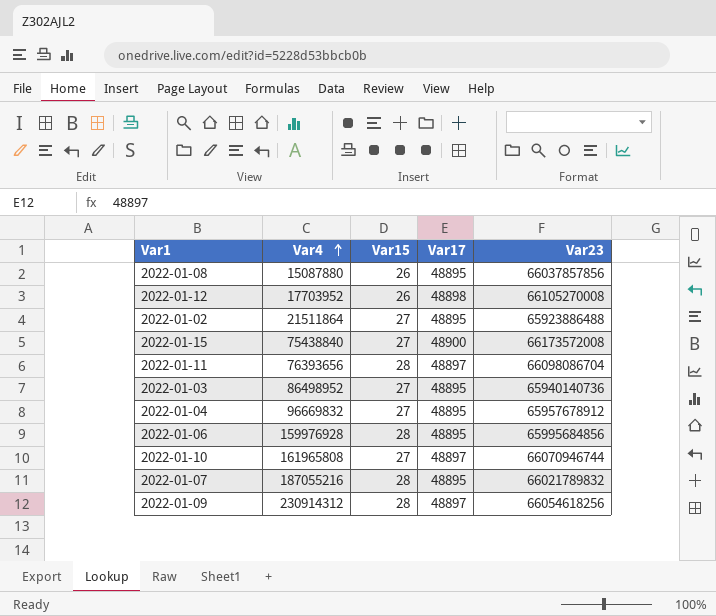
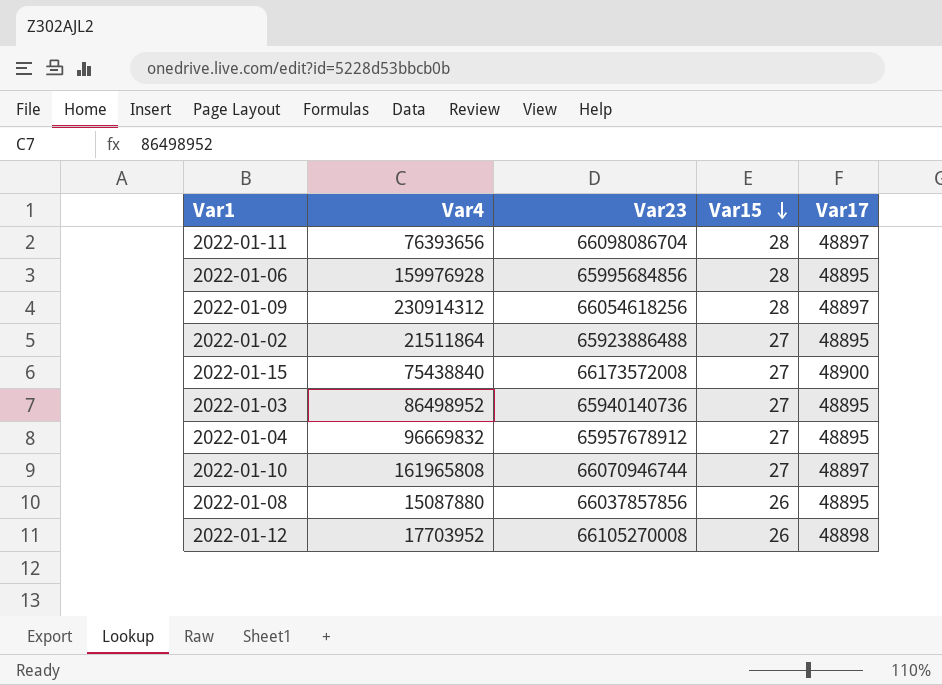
row order: Var4 ascending -> Var15 descending
column Var23 | position: 5 -> 3
row 2022-01-07: 187055216 | 28 | 48895 | 66021789832 -> none

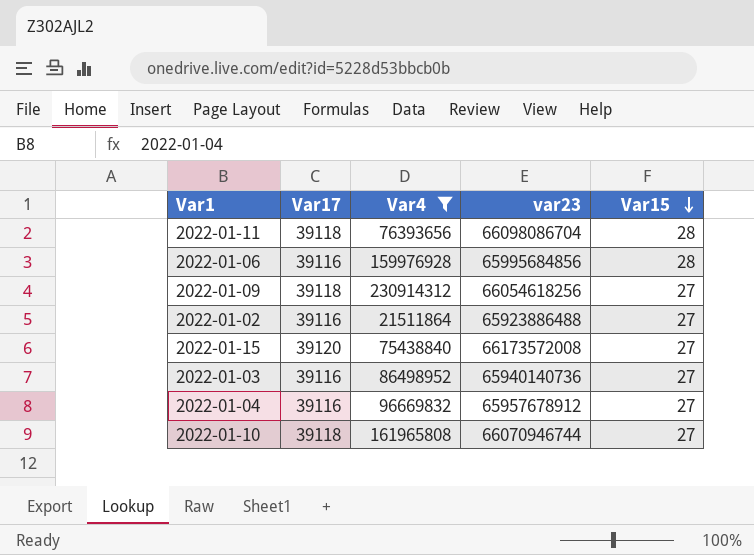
filter: none -> Var4 >= 21511864
column Var17 | position: 5 -> 2
column name: Var23 -> var23
2022-01-11 | Var17: 48897 -> 39118
2022-01-06 | Var17: 48895 -> 39116
2022-01-09 | Var17: 48897 -> 39118
2022-01-09 | Var15: 28 -> 27
2022-01-02 | Var17: 48895 -> 39116
2022-01-15 | Var17: 48900 -> 39120
2022-01-03 | Var17: 48895 -> 39116
2022-01-04 | Var17: 48895 -> 39116
2022-01-10 | Var17: 48897 -> 39118

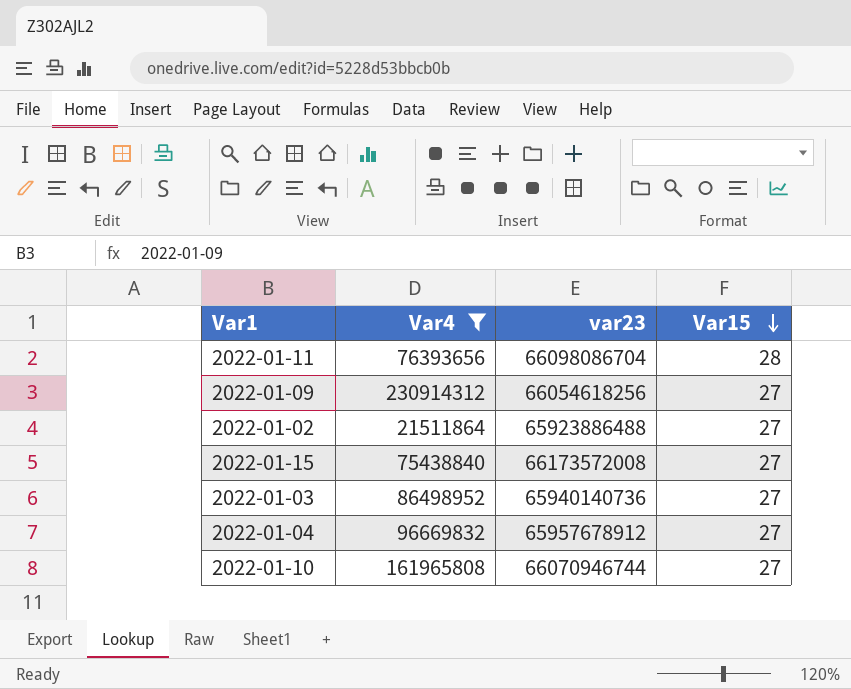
column Var17 | position: 2 -> none
row 2022-01-06: 39116 | 159976928 | 65995684856 | 28 -> none

